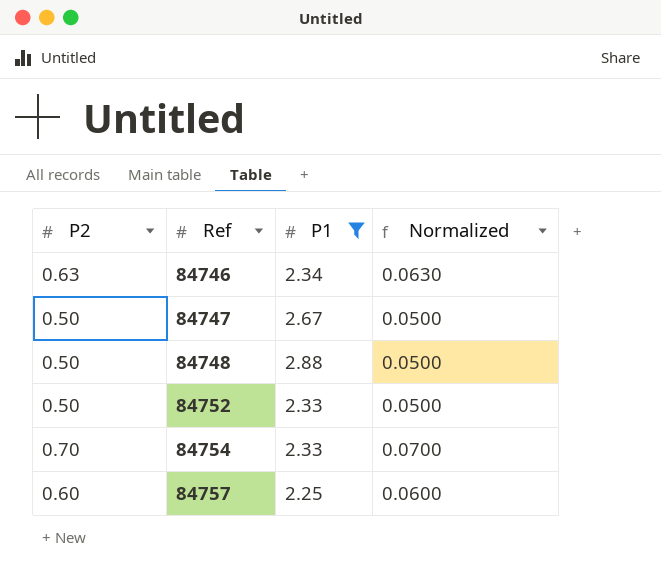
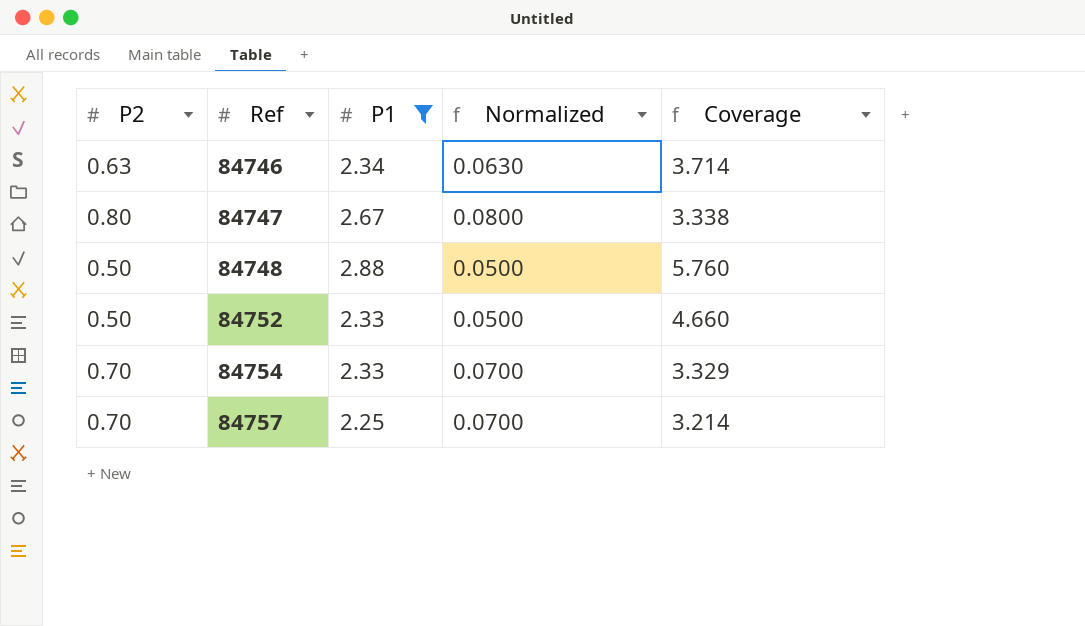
column Coverage | formula: none -> [P1] / [P2]
84747 | P2: 0.50 -> 0.80
84747 | Normalized: 0.0500 -> 0.0800
84757 | P2: 0.60 -> 0.70
84757 | Normalized: 0.0600 -> 0.0700

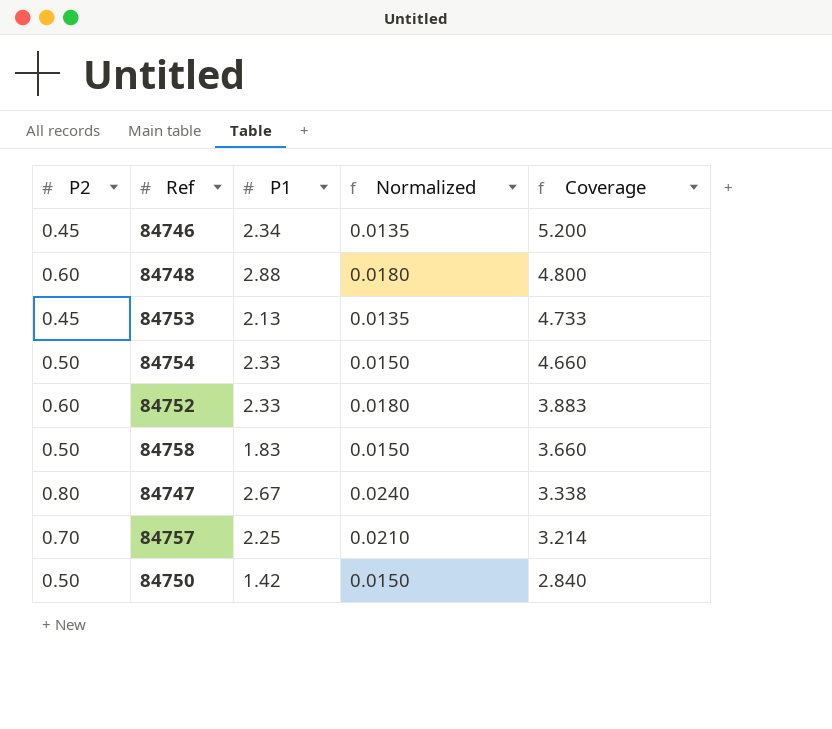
filter: P1 >= 2.25 -> none
row order: Ref ascending -> Coverage descending
column Normalized | formula: [P2] * 0.1 -> [P2] * 0.03
84746 | P2: 0.63 -> 0.45
84746 | Coverage: 3.714 -> 5.200
84748 | P2: 0.50 -> 0.60
84748 | Coverage: 5.760 -> 4.800
84754 | P2: 0.70 -> 0.50
84754 | Coverage: 3.329 -> 4.660
84752 | P2: 0.50 -> 0.60
84752 | Coverage: 4.660 -> 3.883

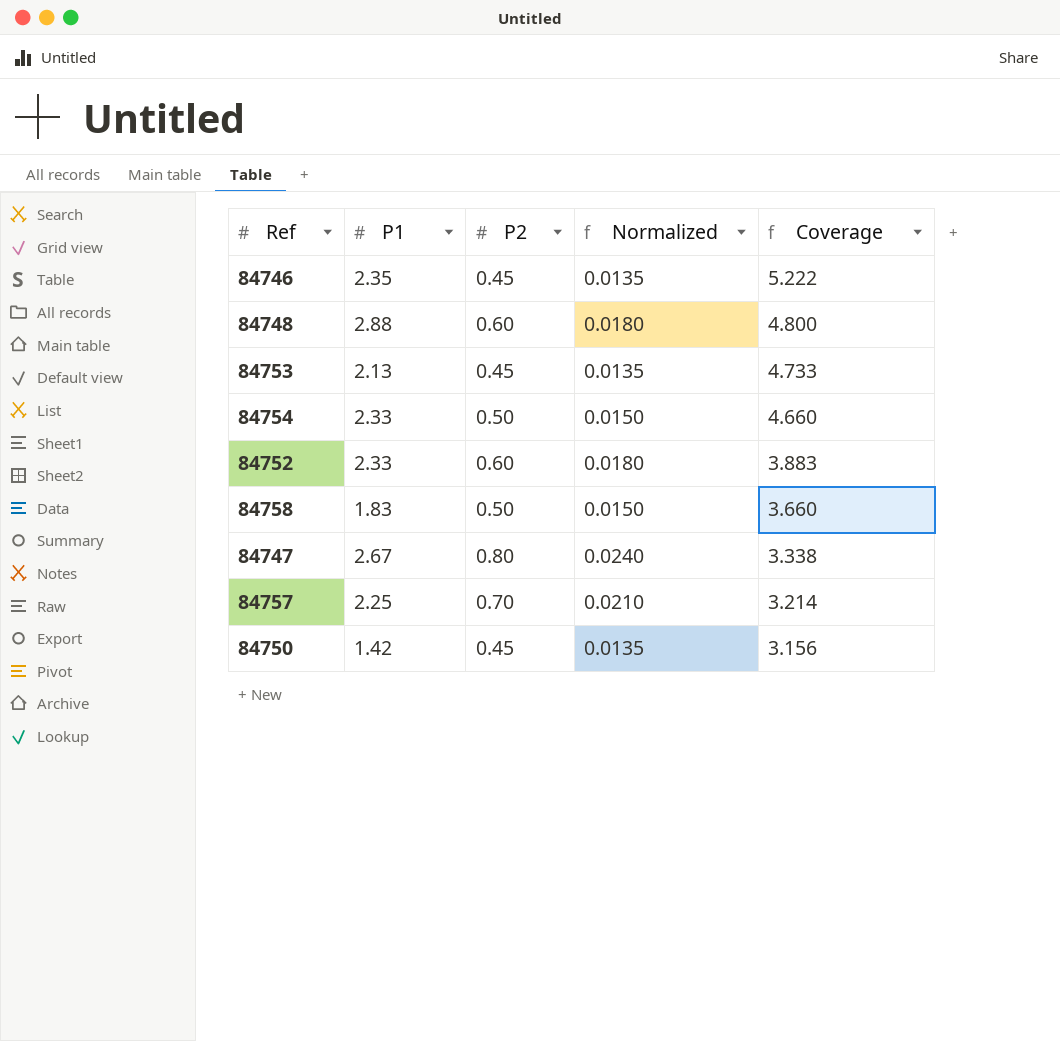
column P2 | position: 1 -> 3
84746 | P1: 2.34 -> 2.35
84746 | Coverage: 5.200 -> 5.222
84750 | P2: 0.50 -> 0.45
84750 | Normalized: 0.0150 -> 0.0135
84750 | Coverage: 2.840 -> 3.156

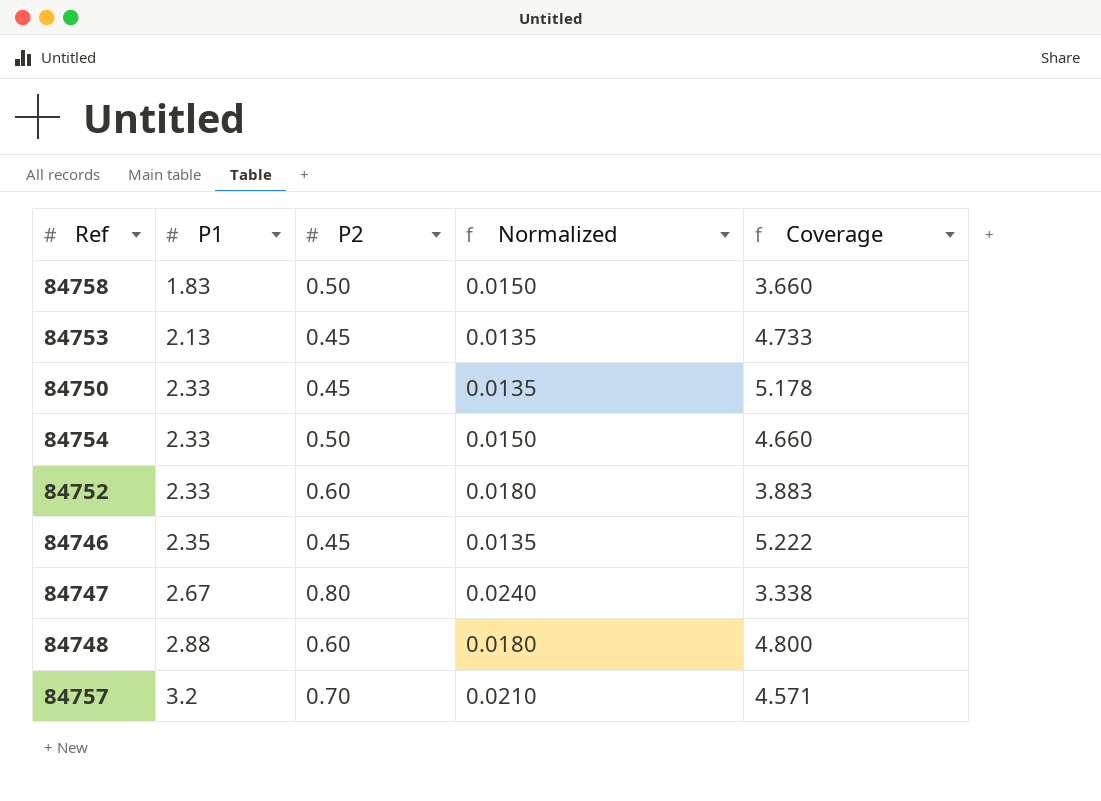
row order: Coverage descending -> P1 ascending
84750 | P1: 1.42 -> 2.33
84750 | Coverage: 3.156 -> 5.178
84757 | P1: 2.25 -> 3.2
84757 | Coverage: 3.214 -> 4.571

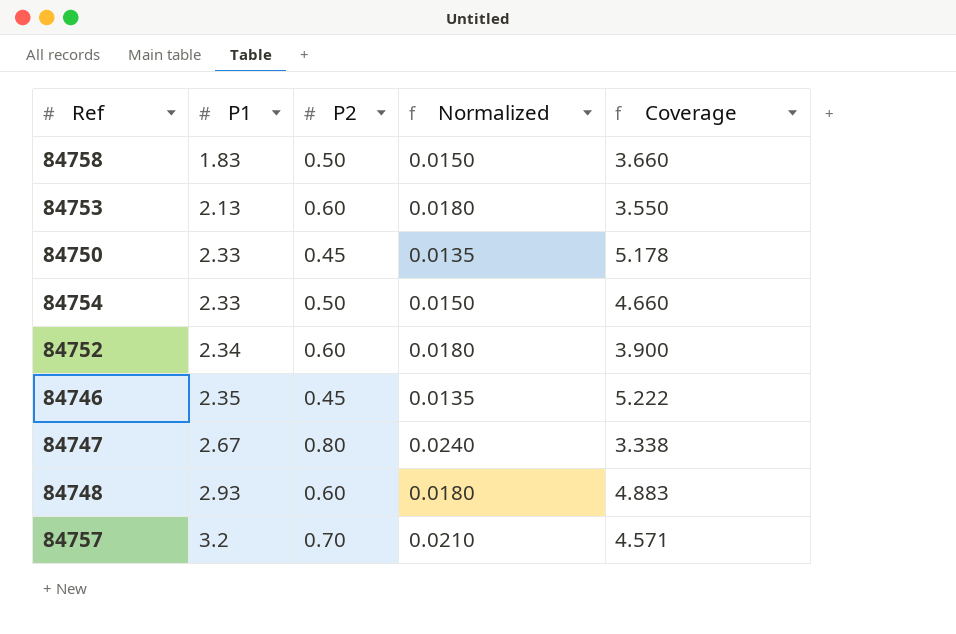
84753 | P2: 0.45 -> 0.60
84753 | Normalized: 0.0135 -> 0.0180
84753 | Coverage: 4.733 -> 3.550
84752 | P1: 2.33 -> 2.34
84752 | Coverage: 3.883 -> 3.900
84748 | P1: 2.88 -> 2.93
84748 | Coverage: 4.800 -> 4.883

